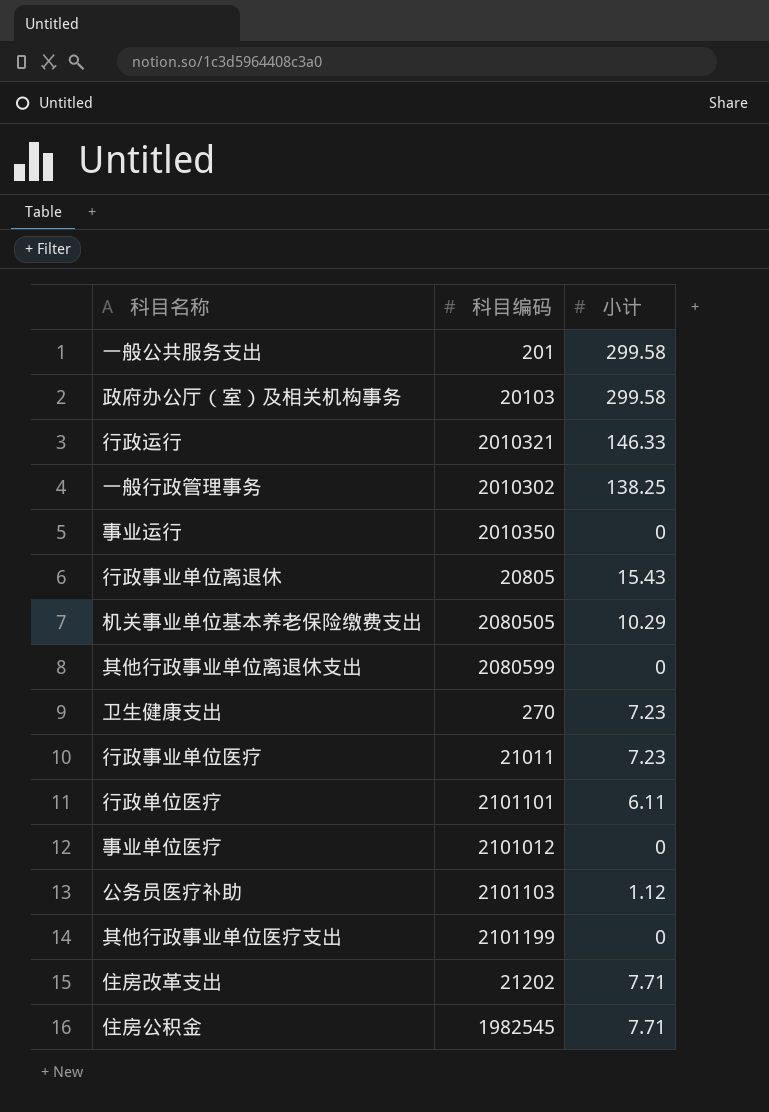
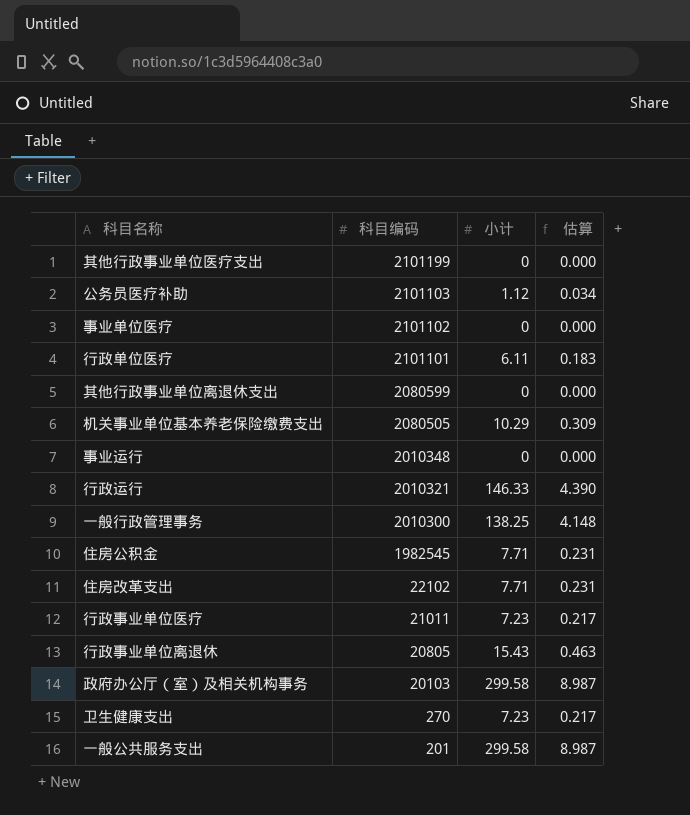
row order: none -> 科目编码 descending
column 估算 | formula: none -> [小计] * 0.03
事业单位医疗 | 科目编码: 2101012 -> 2101102
事业运行 | 科目编码: 2010350 -> 2010348
一般行政管理事务 | 科目编码: 2010302 -> 2010300
住房改革支出 | 科目编码: 21202 -> 22102

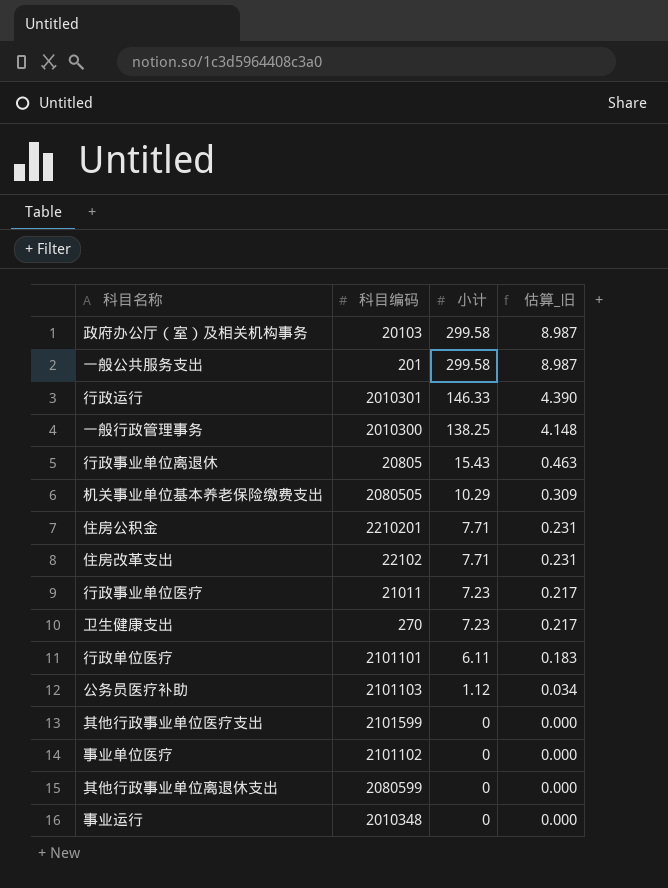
row order: 科目编码 descending -> 小计 descending
column name: 估算 -> 估算_旧
行政运行 | 科目编码: 2010321 -> 2010301
住房公积金 | 科目编码: 1982545 -> 2210201
其他行政事业单位医疗支出 | 科目编码: 2101199 -> 2101599

